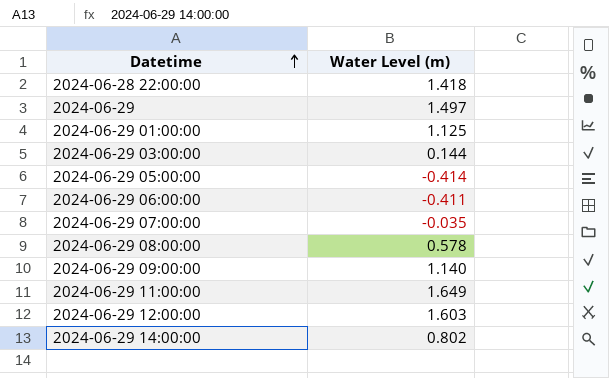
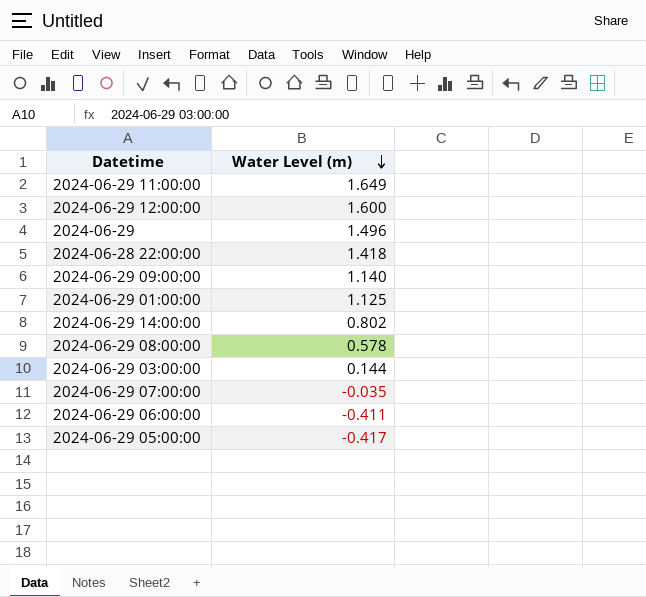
row order: Datetime ascending -> Water Level (m) descending
2024-06-29 12:00:00 | Water Level (m): 1.603 -> 1.600
2024-06-29 | Water Level (m): 1.497 -> 1.496
2024-06-29 05:00:00 | Water Level (m): -0.414 -> -0.417

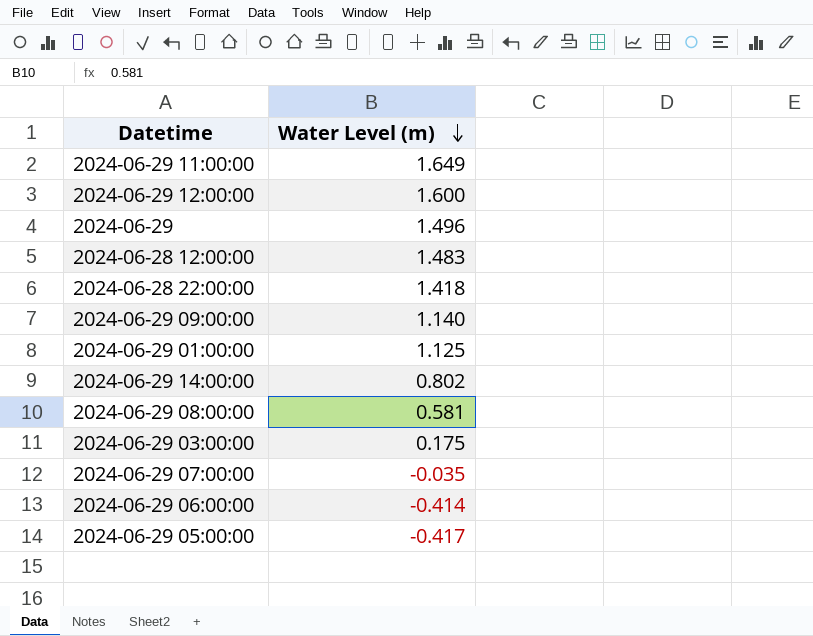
row 2024-06-28 12:00:00: none -> 1.483
2024-06-29 08:00:00 | Water Level (m): 0.578 -> 0.581
2024-06-29 03:00:00 | Water Level (m): 0.144 -> 0.175
2024-06-29 06:00:00 | Water Level (m): -0.411 -> -0.414

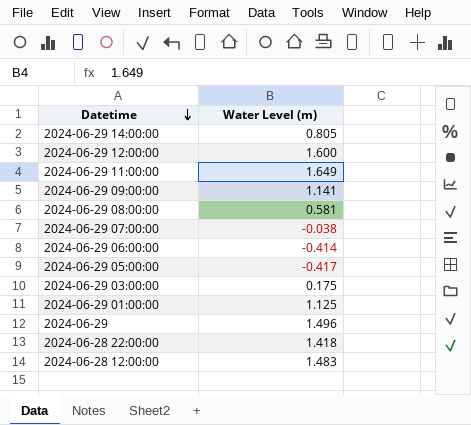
row order: Water Level (m) descending -> Datetime descending
2024-06-29 14:00:00 | Water Level (m): 0.802 -> 0.805
2024-06-29 09:00:00 | Water Level (m): 1.140 -> 1.141
2024-06-29 07:00:00 | Water Level (m): -0.035 -> -0.038

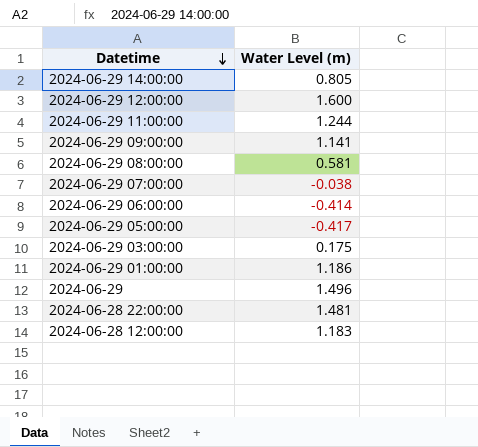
2024-06-29 11:00:00 | Water Level (m): 1.649 -> 1.244
2024-06-29 01:00:00 | Water Level (m): 1.125 -> 1.186
2024-06-28 22:00:00 | Water Level (m): 1.418 -> 1.481
2024-06-28 12:00:00 | Water Level (m): 1.483 -> 1.183

